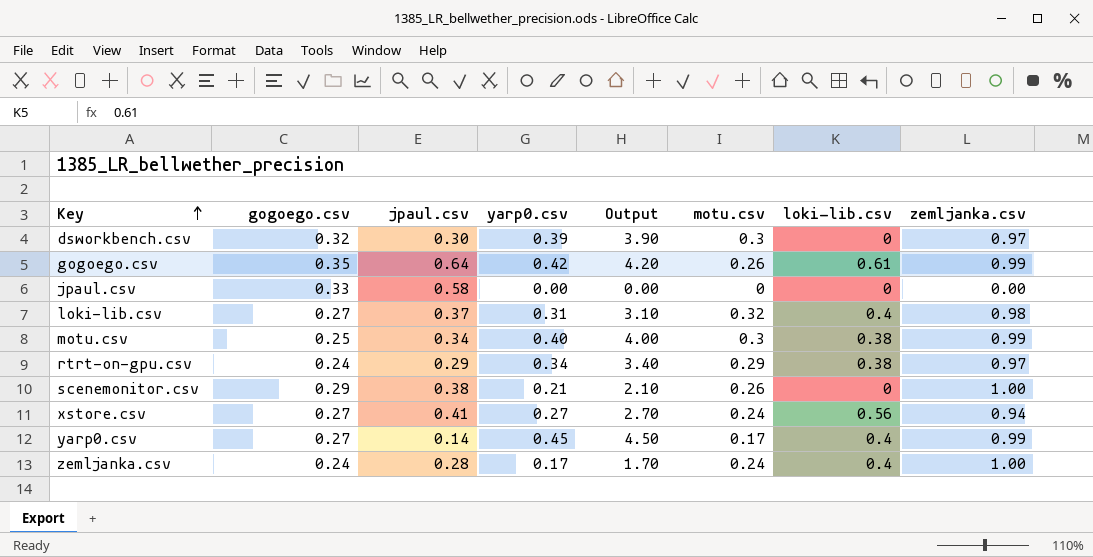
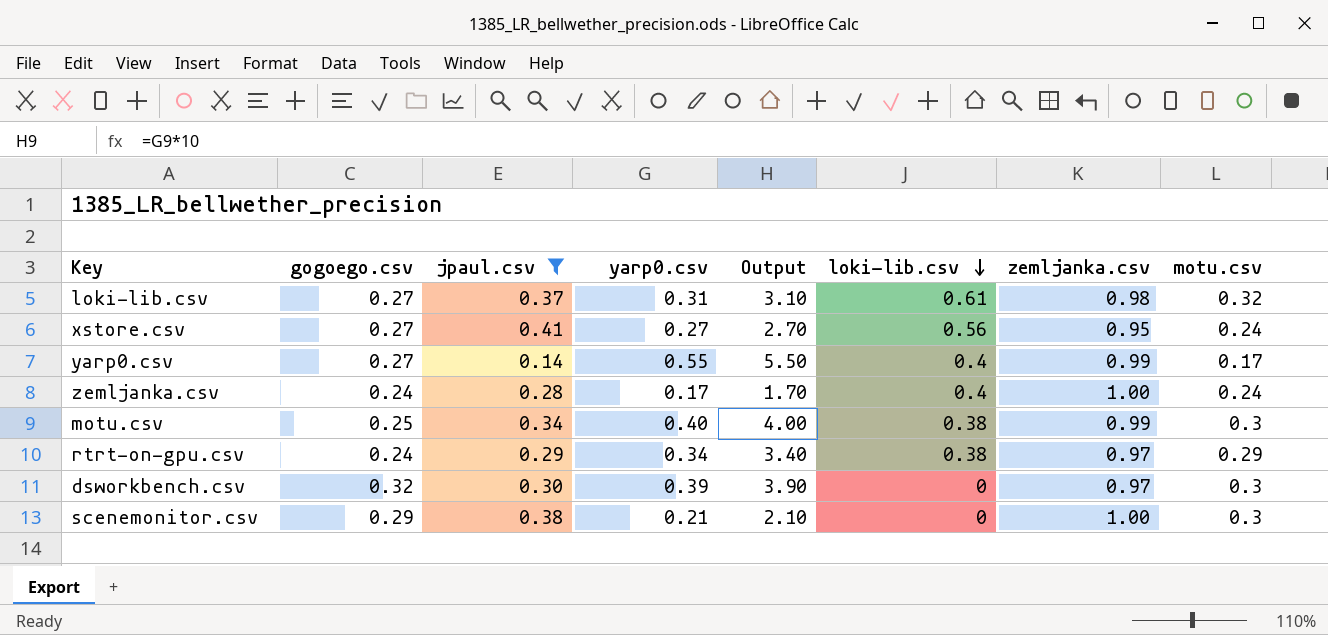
filter: none -> jpaul.csv <= 0.41
row order: Key ascending -> loki-lib.csv descending
column motu.csv | position: 6 -> 8
loki-lib.csv | loki-lib.csv: 0.4 -> 0.61
xstore.csv | zemljanka.csv: 0.94 -> 0.95
yarp0.csv | yarp0.csv: 0.45 -> 0.55
yarp0.csv | Output: 4.50 -> 5.50
scenemonitor.csv | motu.csv: 0.26 -> 0.3

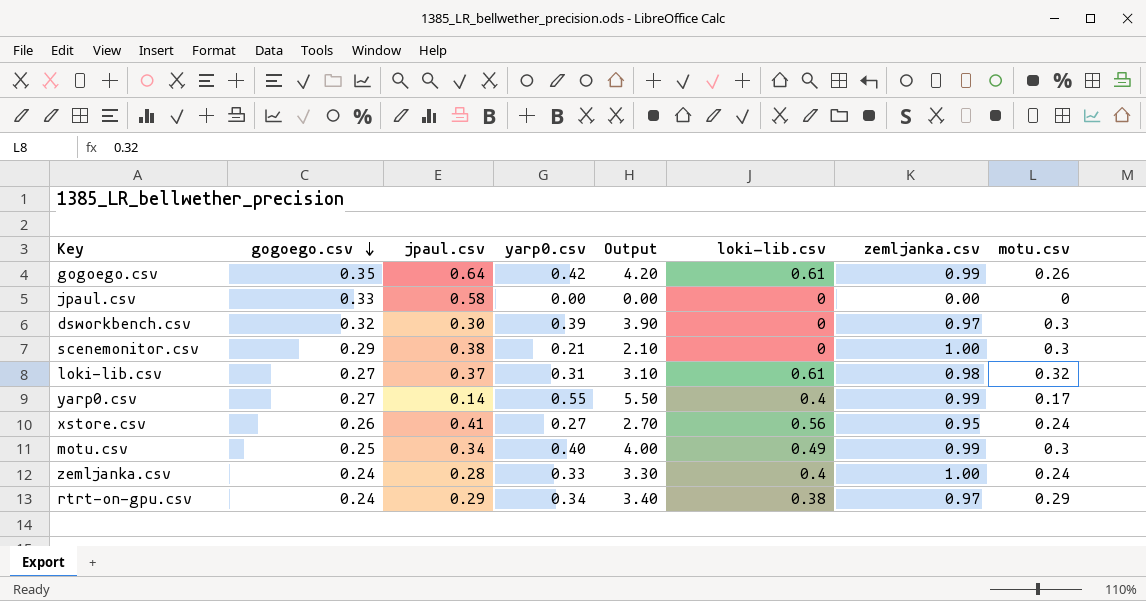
filter: jpaul.csv <= 0.41 -> none
row order: loki-lib.csv descending -> gogoego.csv descending
xstore.csv | gogoego.csv: 0.27 -> 0.26
motu.csv | loki-lib.csv: 0.38 -> 0.49
zemljanka.csv | yarp0.csv: 0.17 -> 0.33
zemljanka.csv | Output: 1.70 -> 3.30

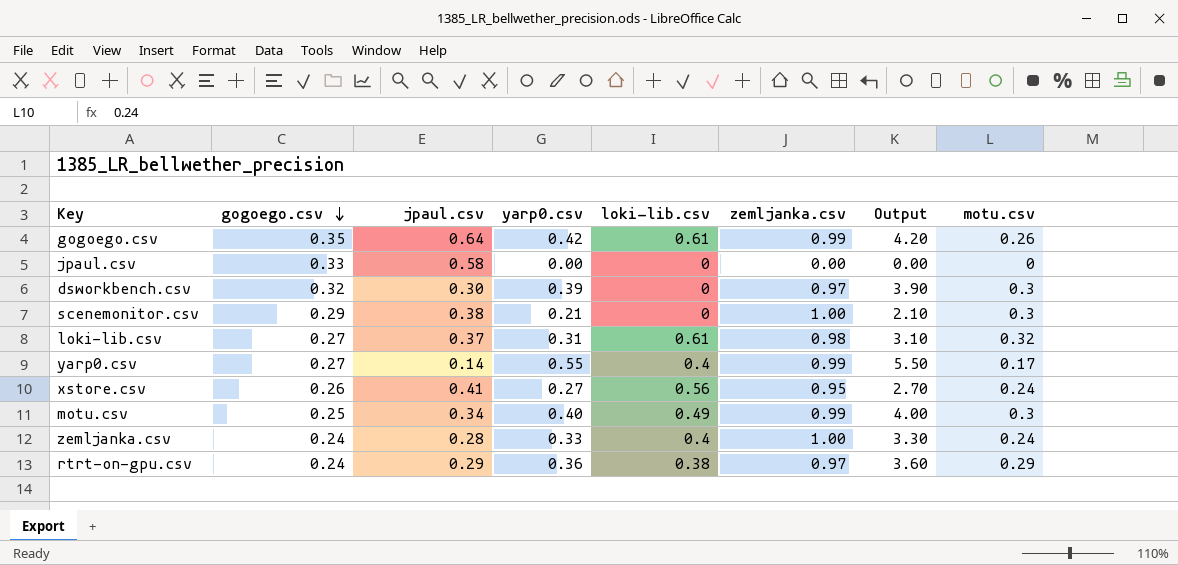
column Output | position: 5 -> 7
rtrt-on-gpu.csv | yarp0.csv: 0.34 -> 0.36
rtrt-on-gpu.csv | Output: 3.40 -> 3.60

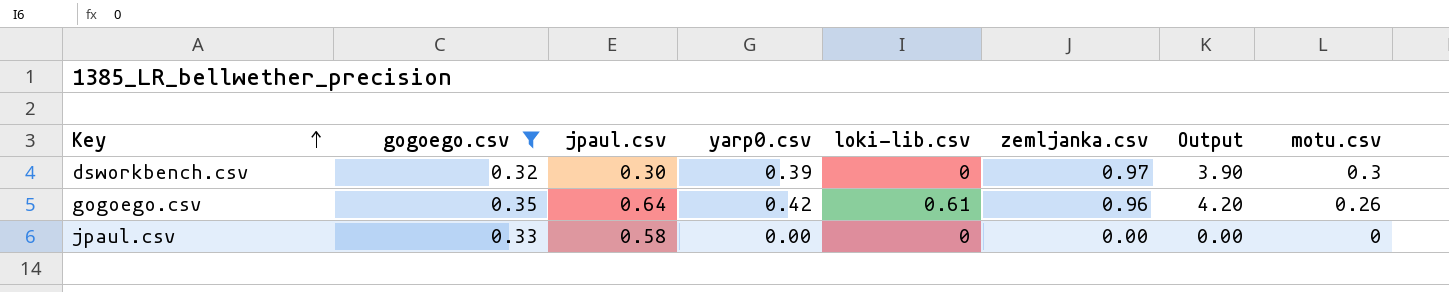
filter: none -> gogoego.csv >= 0.32
row order: gogoego.csv descending -> Key ascending
gogoego.csv | zemljanka.csv: 0.99 -> 0.96

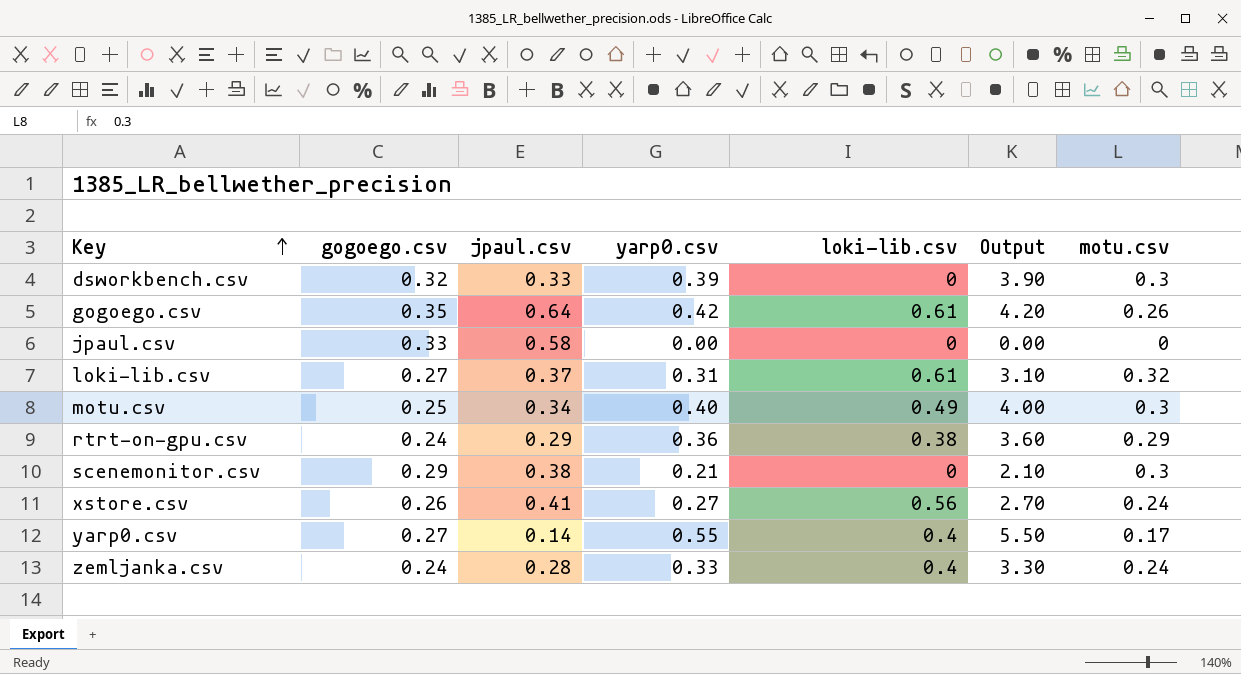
filter: gogoego.csv >= 0.32 -> none
column zemljanka.csv | position: 6 -> none
dsworkbench.csv | jpaul.csv: 0.30 -> 0.33

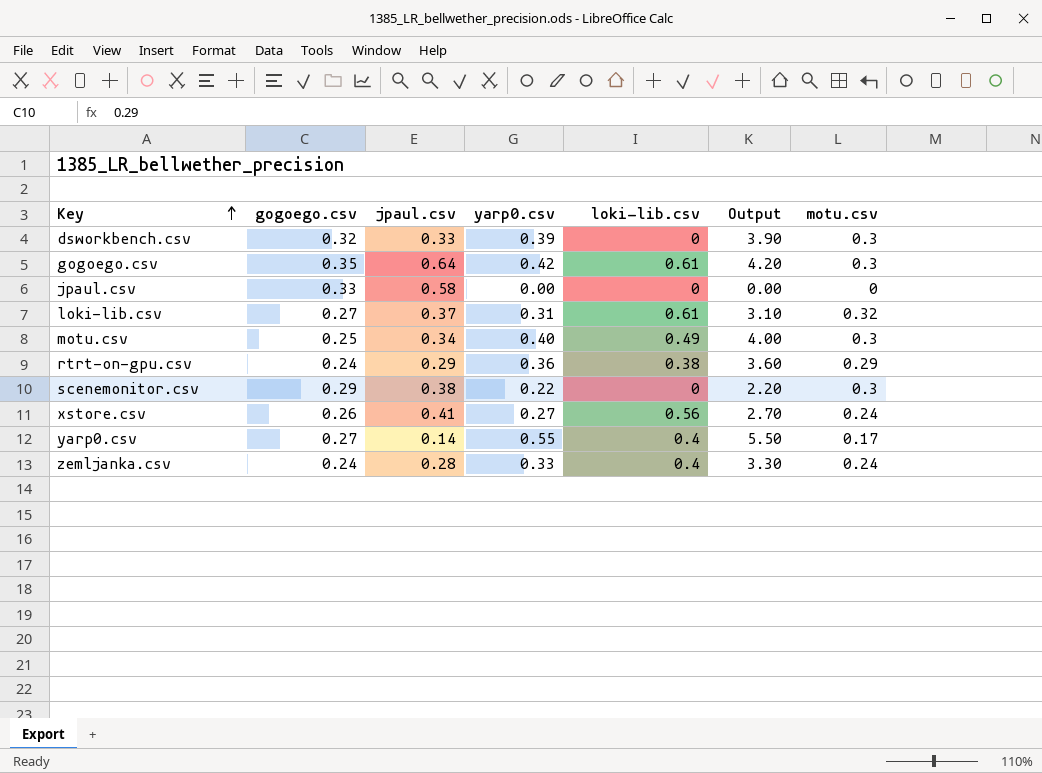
gogoego.csv | motu.csv: 0.26 -> 0.3
scenemonitor.csv | yarp0.csv: 0.21 -> 0.22
scenemonitor.csv | Output: 2.10 -> 2.20

